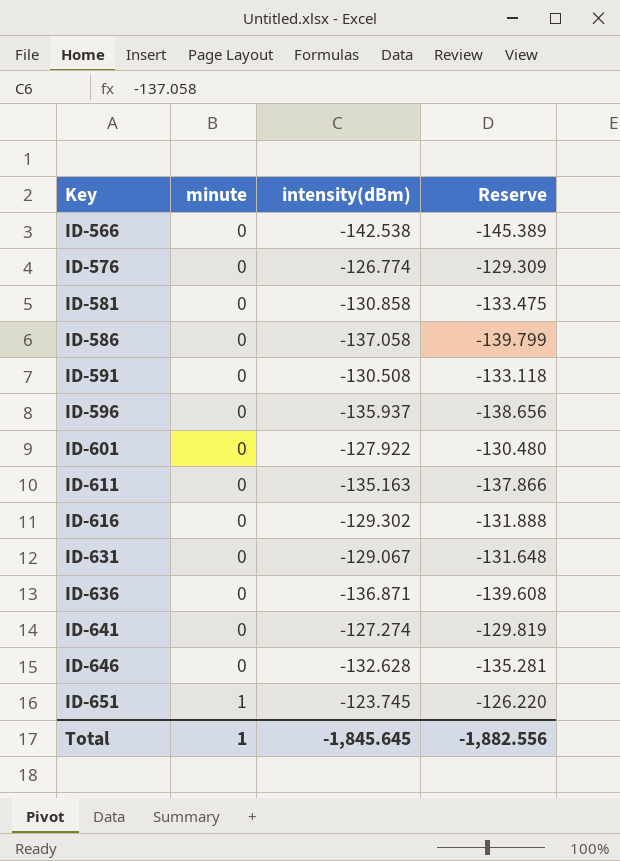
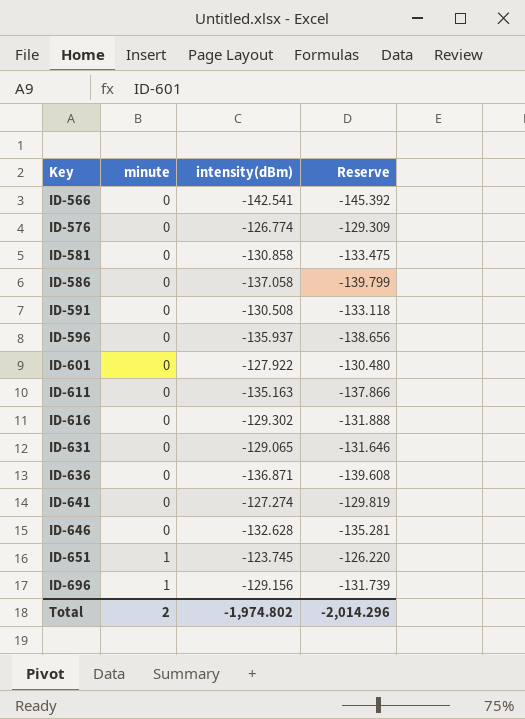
ID-566 | intensity(dBm): -142.538 -> -142.541
ID-566 | Reserve: -145.389 -> -145.392
ID-631 | intensity(dBm): -129.067 -> -129.065
ID-631 | Reserve: -131.648 -> -131.646
row ID-696: none -> 1 | -129.156 | -131.739
Total | minute: 1 -> 2
Total | intensity(dBm): -1,845.645 -> -1,974.802
Total | Reserve: -1,882.556 -> -2,014.296

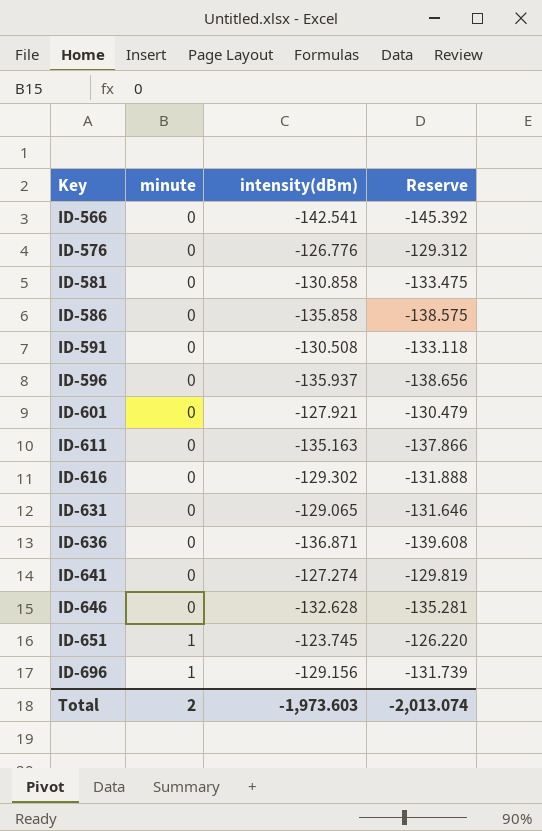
ID-576 | intensity(dBm): -126.774 -> -126.776
ID-576 | Reserve: -129.309 -> -129.312
ID-586 | intensity(dBm): -137.058 -> -135.858
ID-586 | Reserve: -139.799 -> -138.575
ID-601 | intensity(dBm): -127.922 -> -127.921
ID-601 | Reserve: -130.480 -> -130.479
Total | intensity(dBm): -1,974.802 -> -1,973.603
Total | Reserve: -2,014.296 -> -2,013.074

